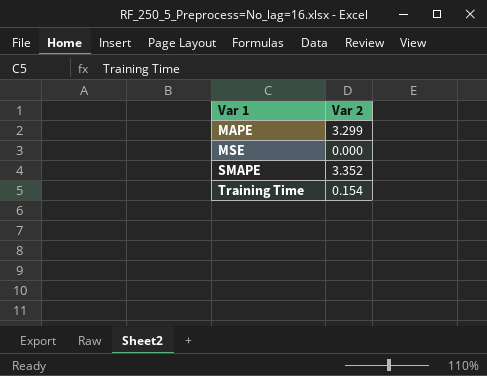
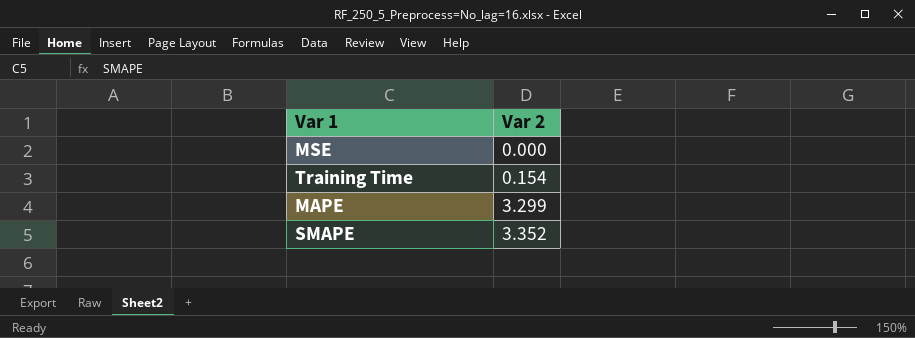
row order: Var 1 ascending -> Var 2 ascending

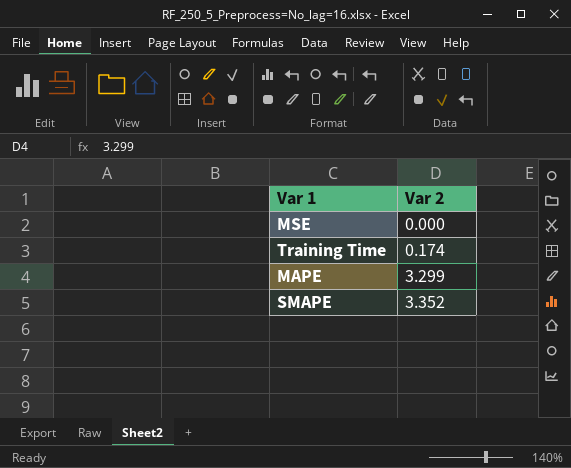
Training Time | Var 2: 0.154 -> 0.174

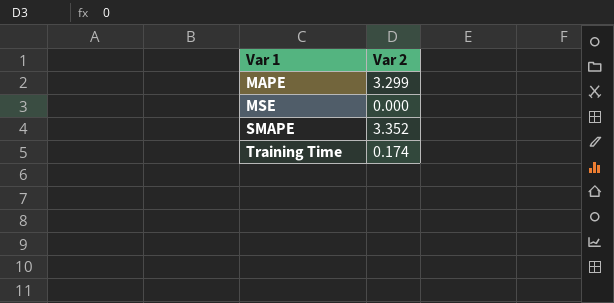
row order: Var 2 ascending -> Var 1 ascending

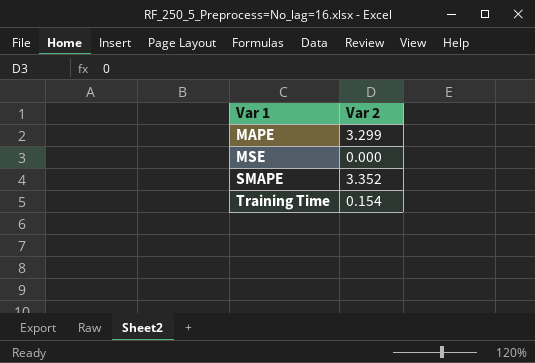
Training Time | Var 2: 0.174 -> 0.154

